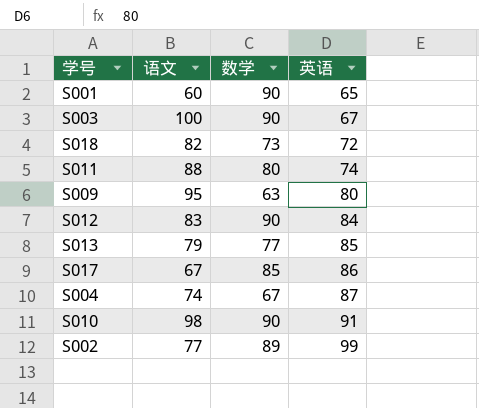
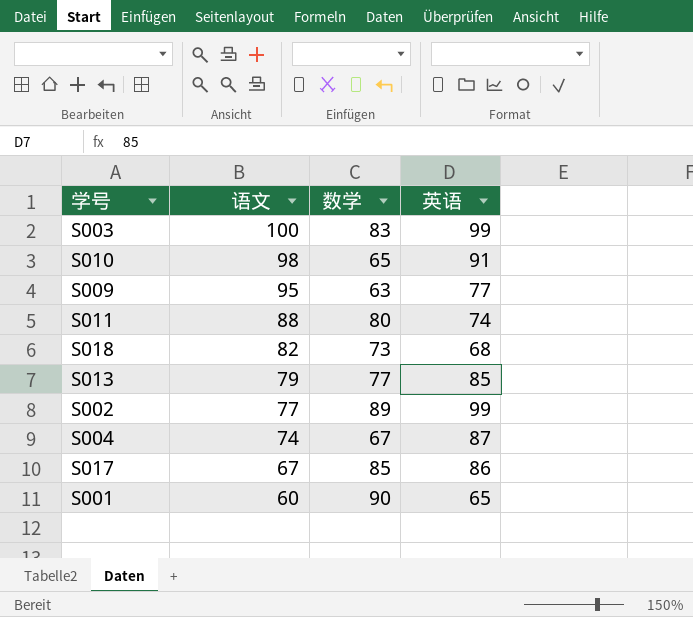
row order: 英语 ascending -> 语文 descending
row S012: 83 | 90 | 84 -> none
S003 | 数学: 90 -> 83
S003 | 英语: 67 -> 99
S010 | 数学: 90 -> 65
S009 | 英语: 80 -> 77
S018 | 英语: 72 -> 68

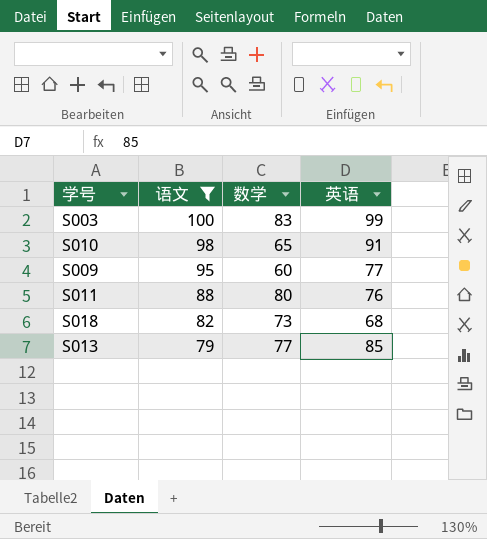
filter: none -> 语文 >= 79
S009 | 数学: 63 -> 60
S011 | 英语: 74 -> 76

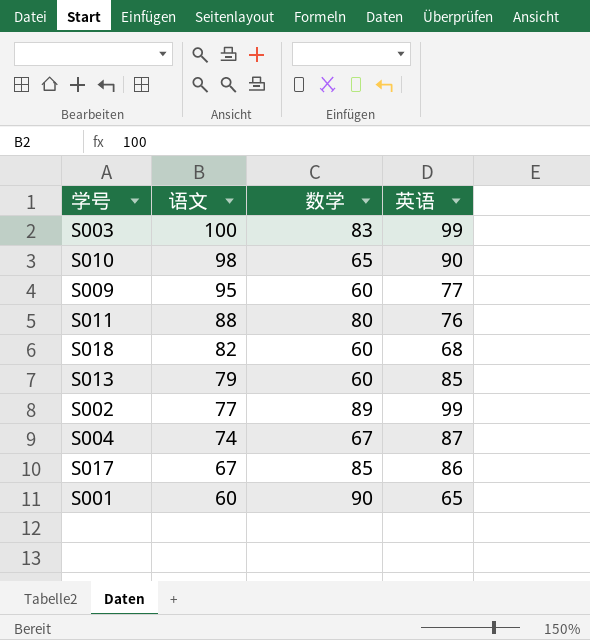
filter: 语文 >= 79 -> none
S010 | 英语: 91 -> 90
S018 | 数学: 73 -> 60
S013 | 数学: 77 -> 60

